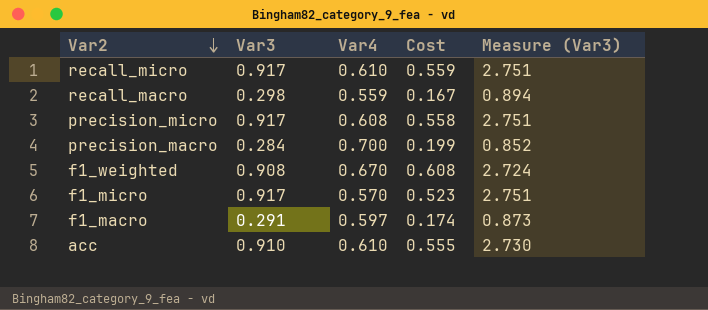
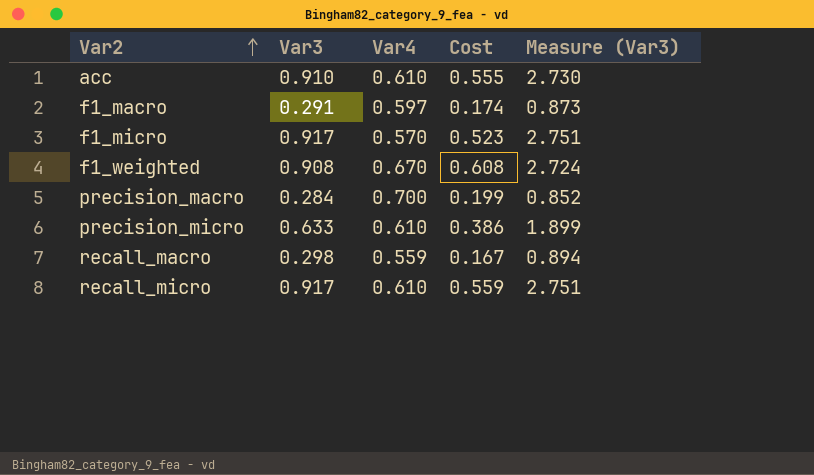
row order: Var2 descending -> Var2 ascending
precision_micro | Var3: 0.917 -> 0.633
precision_micro | Var4: 0.608 -> 0.610
precision_micro | Cost: 0.558 -> 0.386
precision_micro | Measure (Var3): 2.751 -> 1.899

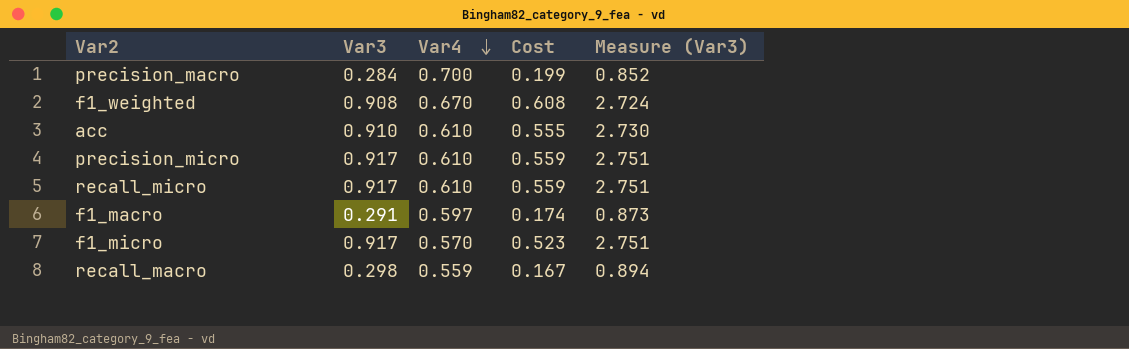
row order: Var2 ascending -> Var4 descending
precision_micro | Var3: 0.633 -> 0.917
precision_micro | Cost: 0.386 -> 0.559
precision_micro | Measure (Var3): 1.899 -> 2.751

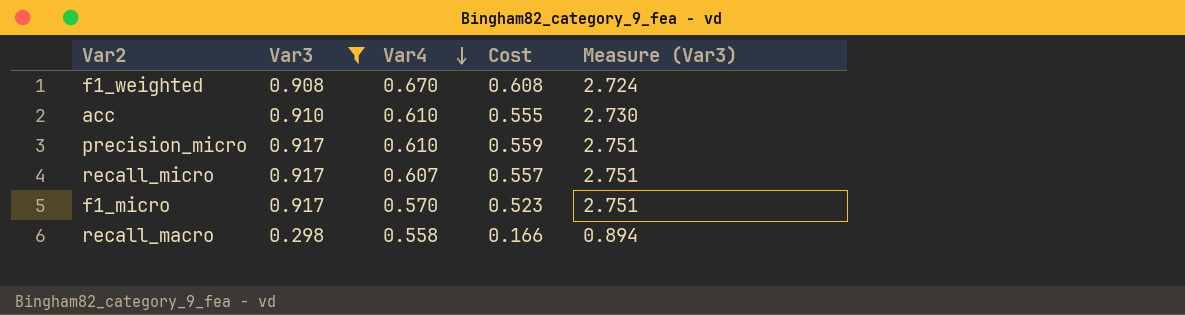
filter: none -> Var3 >= 0.298
recall_micro | Var4: 0.610 -> 0.607
recall_micro | Cost: 0.559 -> 0.557
recall_macro | Var4: 0.559 -> 0.558
recall_macro | Cost: 0.167 -> 0.166

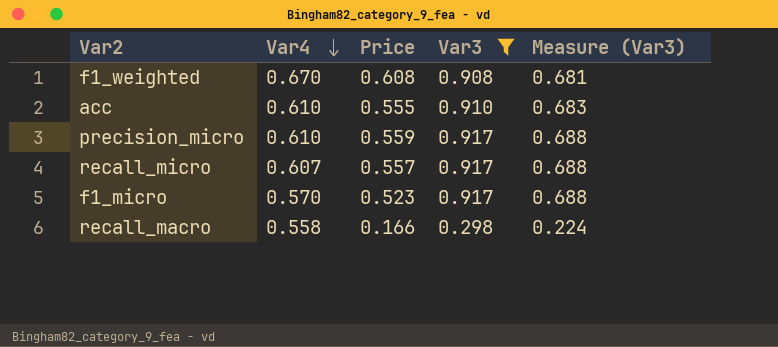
column name: Cost -> Price
column Var3 | position: 2 -> 4
column Measure (Var3) | formula: [Var3] * 3 -> [Var3] * 0.75

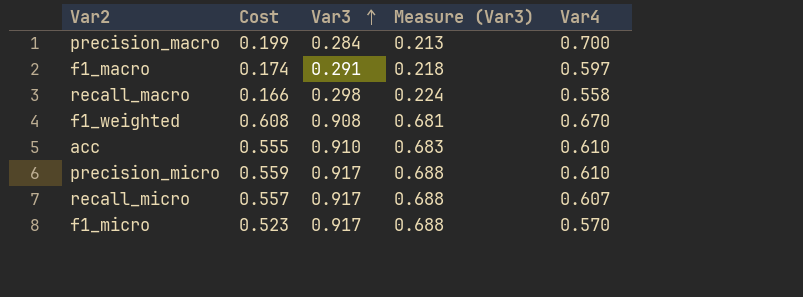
filter: Var3 >= 0.298 -> none
row order: Var4 descending -> Var3 ascending
column name: Price -> Cost
column Var4 | position: 2 -> 5

